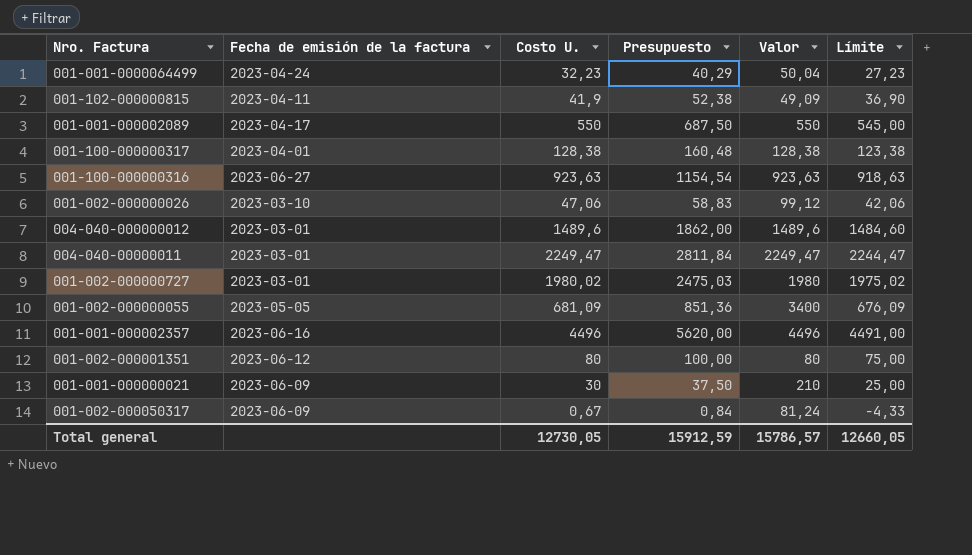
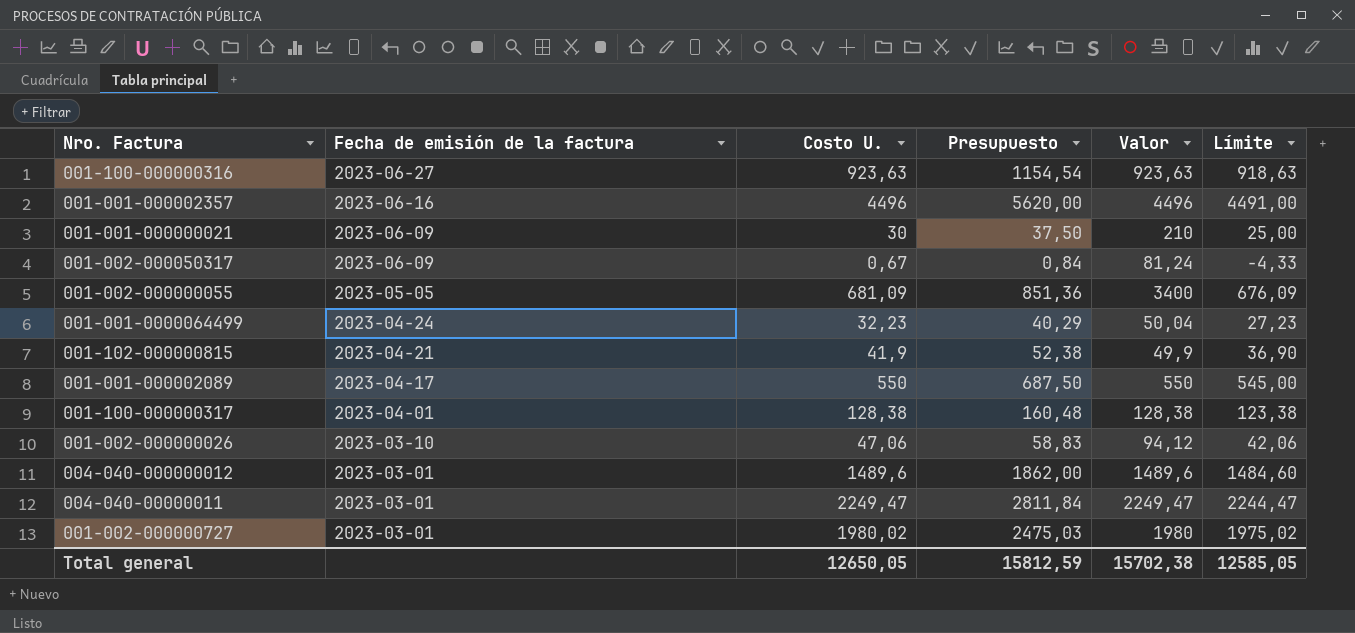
row order: none -> Fecha de emisión de la factura descending
row 001-002-000001351: 2023-06-12 | 80 | 100,00 | 80 | 75,00 -> none
001-102-000000815 | Fecha de emisión de la factura: 2023-04-11 -> 2023-04-21
001-102-000000815 | Valor: 49,09 -> 49,9
001-002-000000026 | Valor: 99,12 -> 94,12
Total general | Costo U.: 12730,05 -> 12650,05
Total general | Presupuesto: 15912,59 -> 15812,59
Total general | Valor: 15786,57 -> 15702,38
Total general | Límite: 12660,05 -> 12585,05

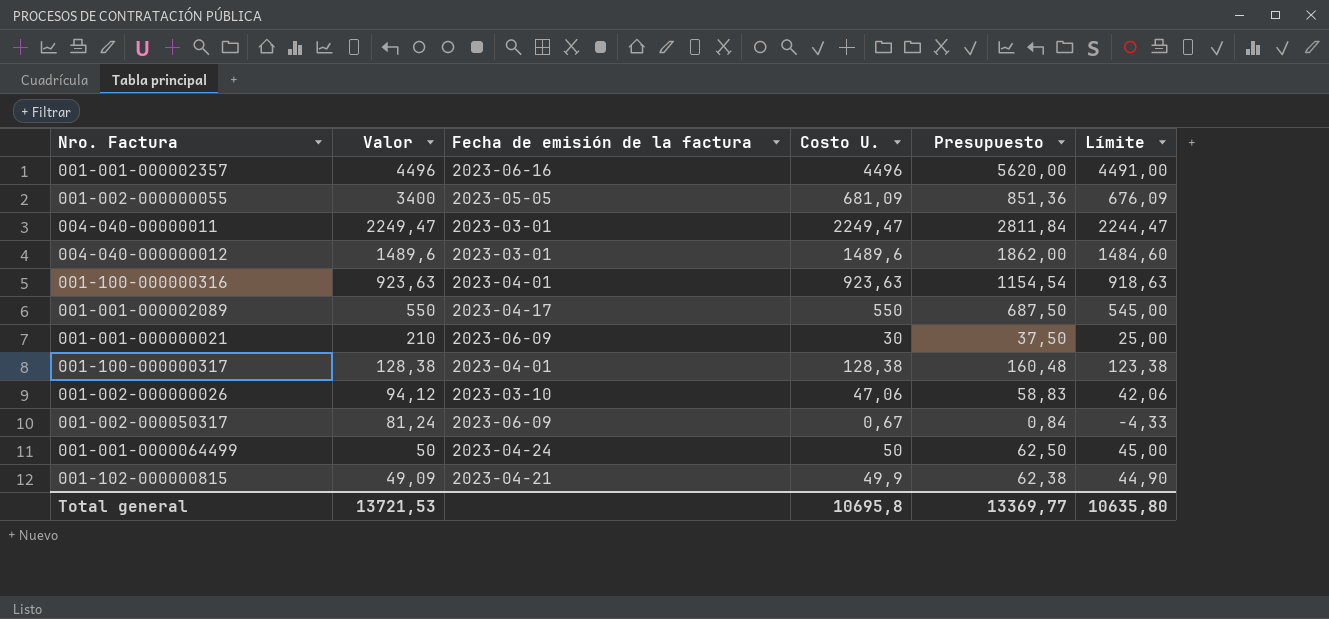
row order: Fecha de emisión de la factura descending -> Valor descending
column Valor | position: 5 -> 2
row 001-002-000000727: 2023-03-01 | 1980,02 | 2475,03 | 1980 | 1975,02 -> none
001-100-000000316 | Fecha de emisión de la factura: 2023-06-27 -> 2023-04-01
001-001-0000064499 | Valor: 50,04 -> 50
001-001-0000064499 | Costo U.: 32,23 -> 50
001-001-0000064499 | Presupuesto: 40,29 -> 62,50
001-001-0000064499 | Límite: 27,23 -> 45,00
001-102-000000815 | Valor: 49,9 -> 49,09
001-102-000000815 | Costo U.: 41,9 -> 49,9
001-102-000000815 | Presupuesto: 52,38 -> 62,38
001-102-000000815 | Límite: 36,90 -> 44,90
Total general | Valor: 15702,38 -> 13721,53
Total general | Costo U.: 12650,05 -> 10695,8
Total general | Presupuesto: 15812,59 -> 13369,77
Total general | Límite: 12585,05 -> 10635,80

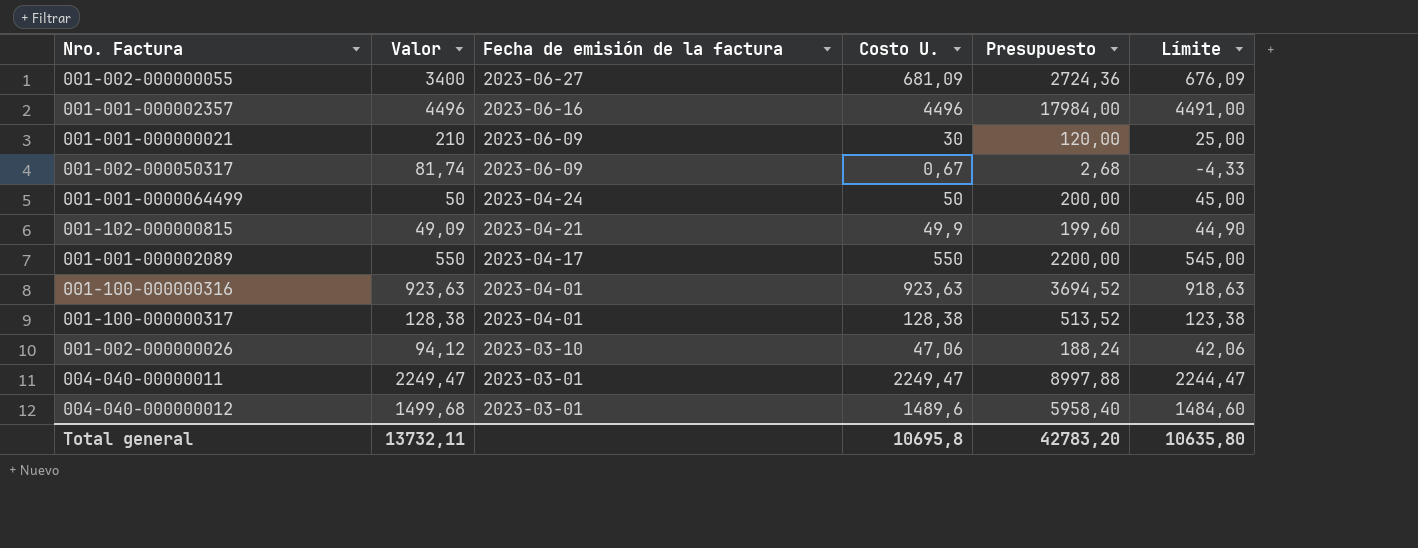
row order: Valor descending -> Fecha de emisión de la factura descending
column Presupuesto | formula: [Costo U.] * 1,25 -> [Costo U.] * 4
001-002-000000055 | Fecha de emisión de la factura: 2023-05-05 -> 2023-06-27
001-002-000050317 | Valor: 81,24 -> 81,74
004-040-000000012 | Valor: 1489,6 -> 1499,68
Total general | Valor: 13721,53 -> 13732,11
Total general | Presupuesto: 13369,77 -> 42783,20

